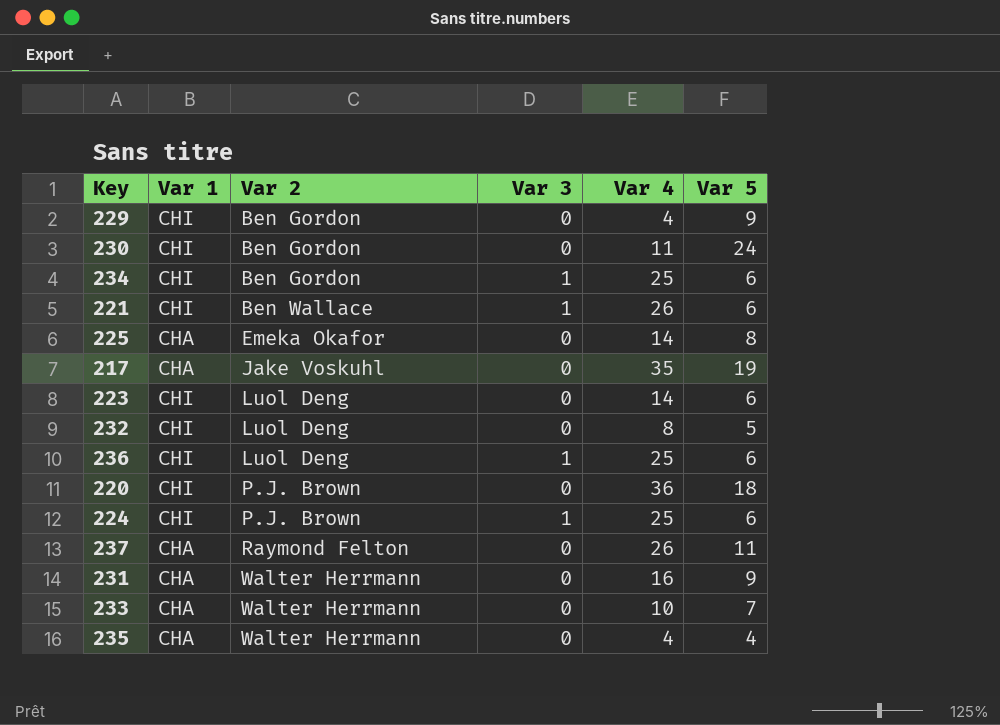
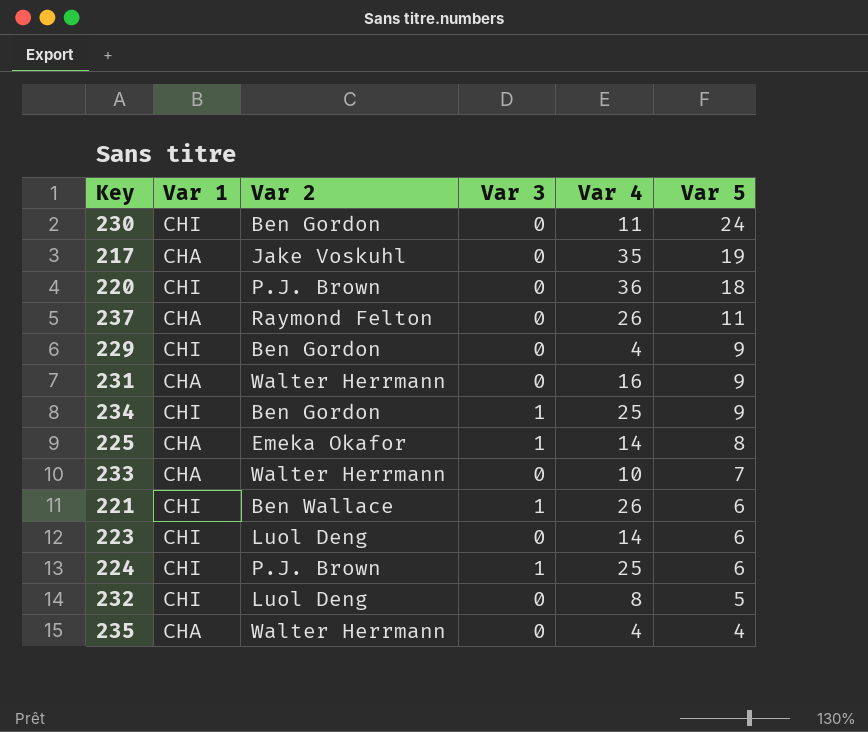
row order: Var 2 ascending -> Var 5 descending
row 236: CHI | Luol Deng | 1 | 25 | 6 -> none
234 | Var 5: 6 -> 9
225 | Var 3: 0 -> 1

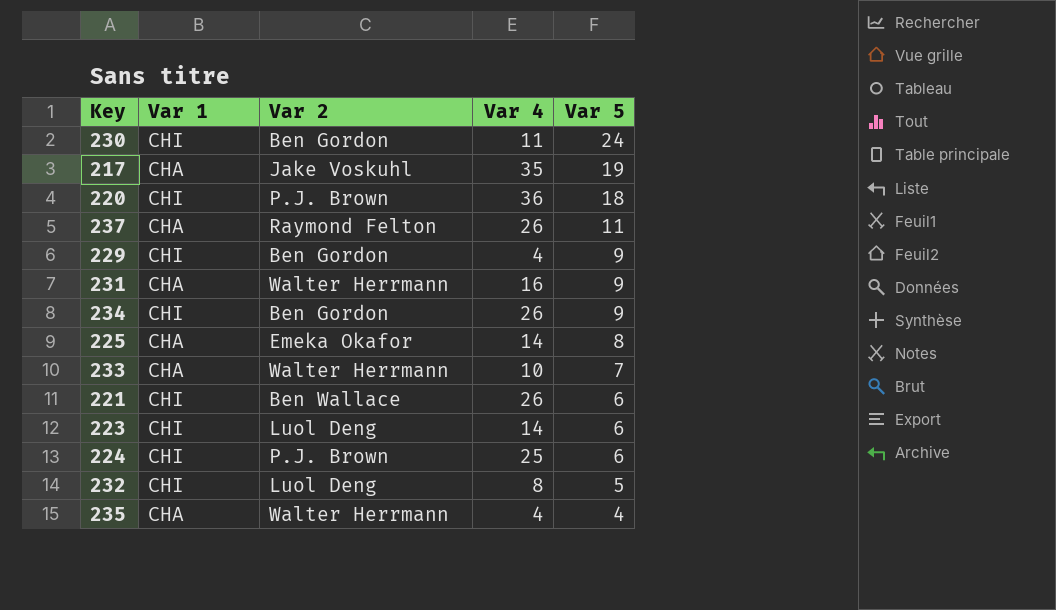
column Var 3 | position: 4 -> none
234 | Var 4: 25 -> 26

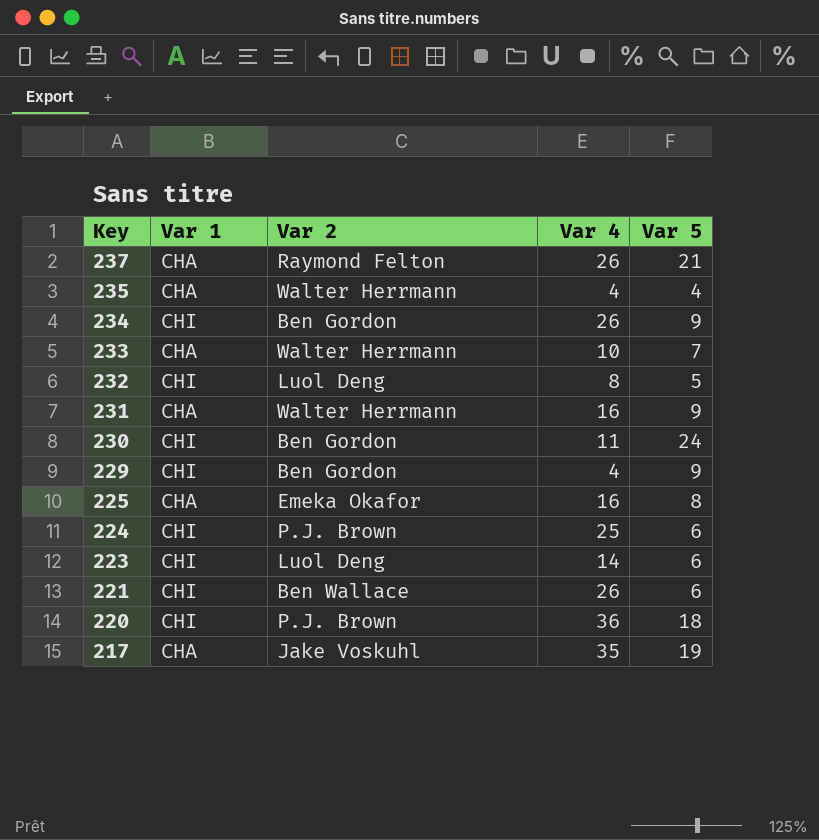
row order: Var 5 descending -> Key descending
237 | Var 5: 11 -> 21
225 | Var 4: 14 -> 16

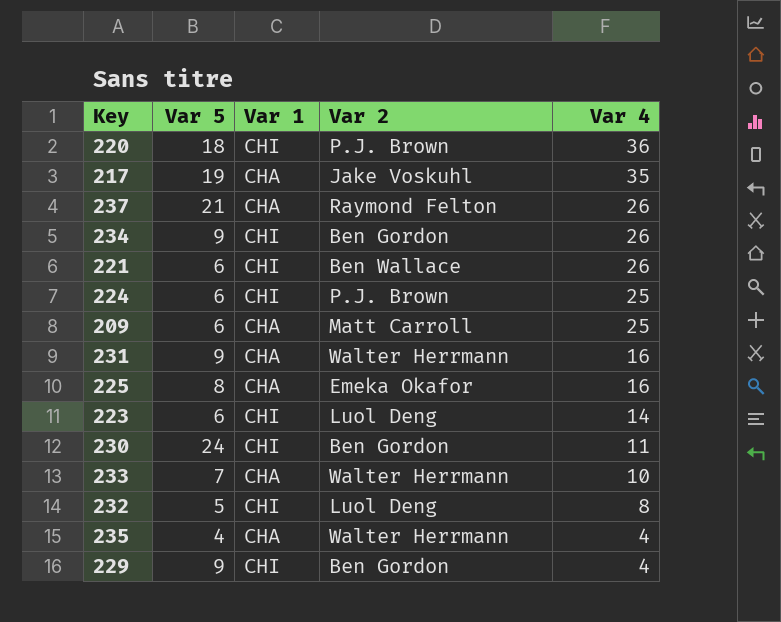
row order: Key descending -> Var 4 descending
column Var 5 | position: 5 -> 2
row 209: none -> 6 | CHA | Matt Carroll | 25

